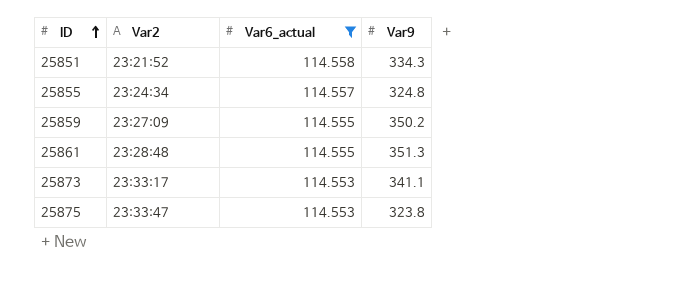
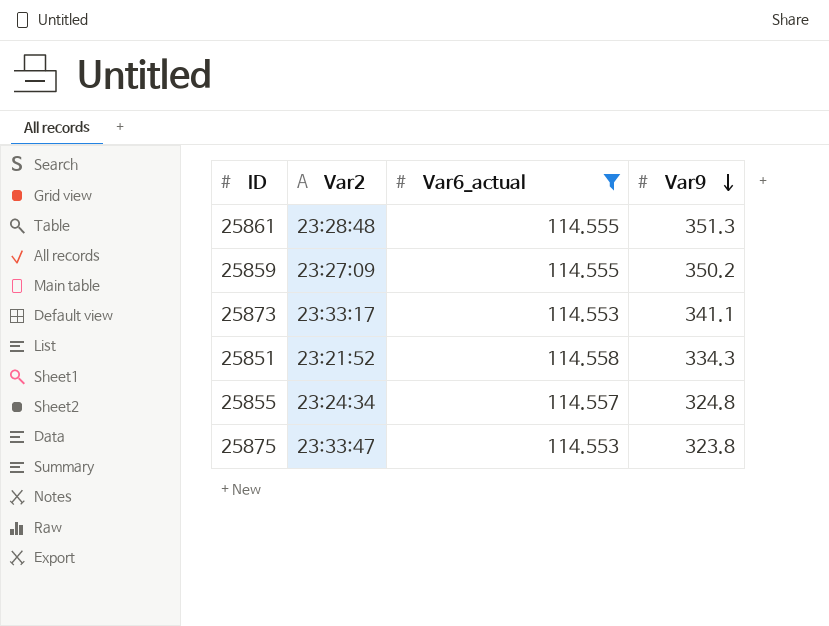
row order: ID ascending -> Var9 descending

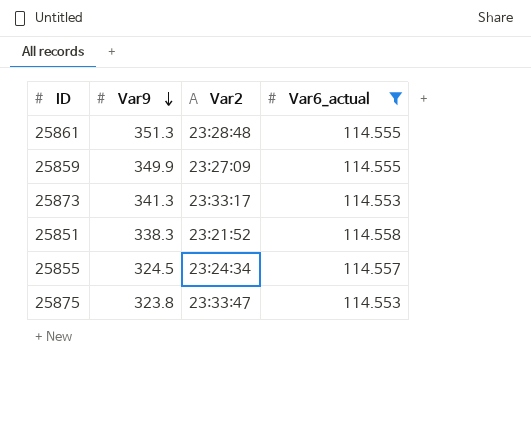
column Var9 | position: 4 -> 2
25859 | Var9: 350.2 -> 349.9
25873 | Var9: 341.1 -> 341.3
25851 | Var9: 334.3 -> 338.3
25855 | Var9: 324.8 -> 324.5

